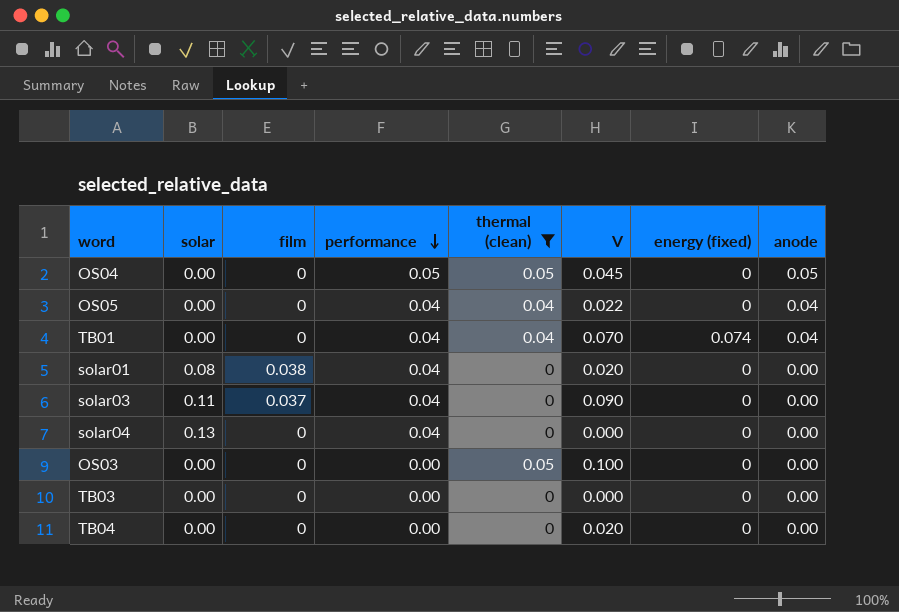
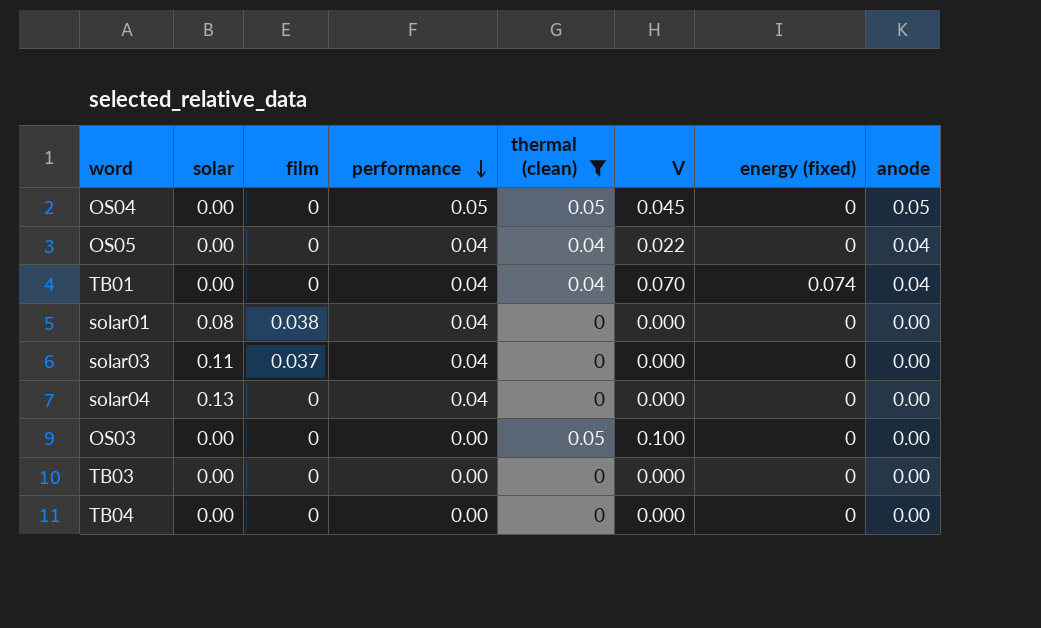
solar01 | V: 0.020 -> 0.000
solar03 | V: 0.090 -> 0.000
TB04 | V: 0.020 -> 0.000

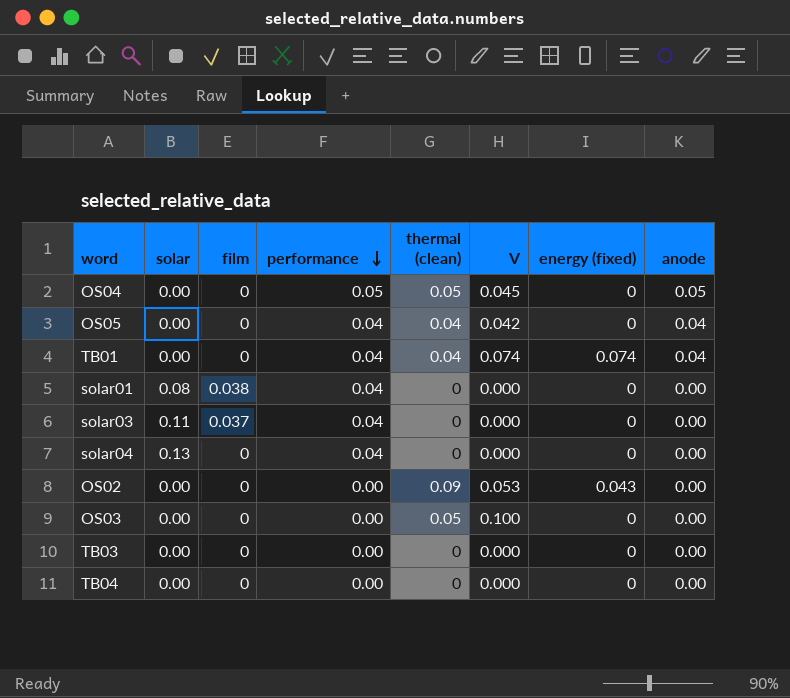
filter: thermal (clean) != 0.09 -> none
OS05 | V: 0.022 -> 0.042
TB01 | V: 0.070 -> 0.074

